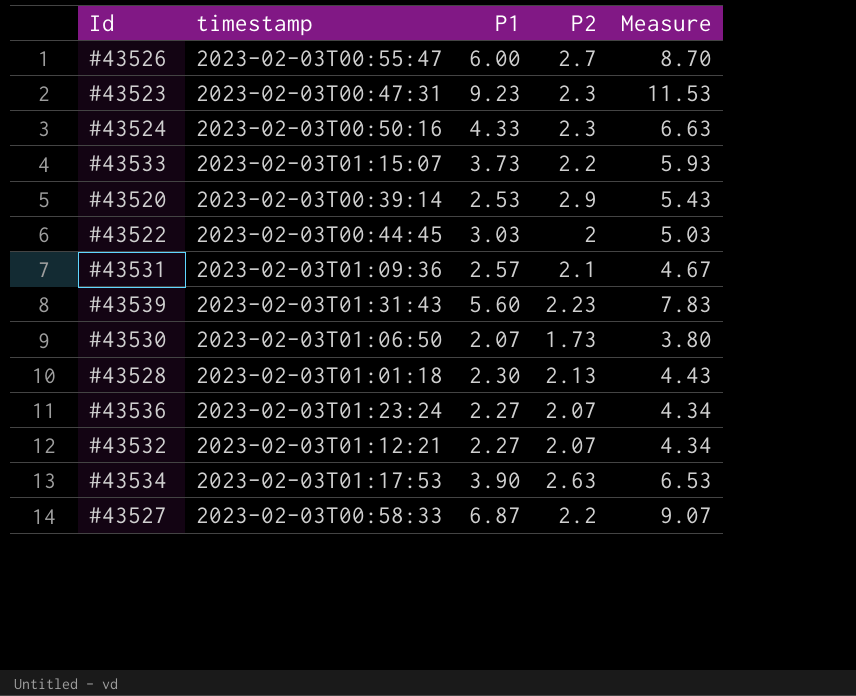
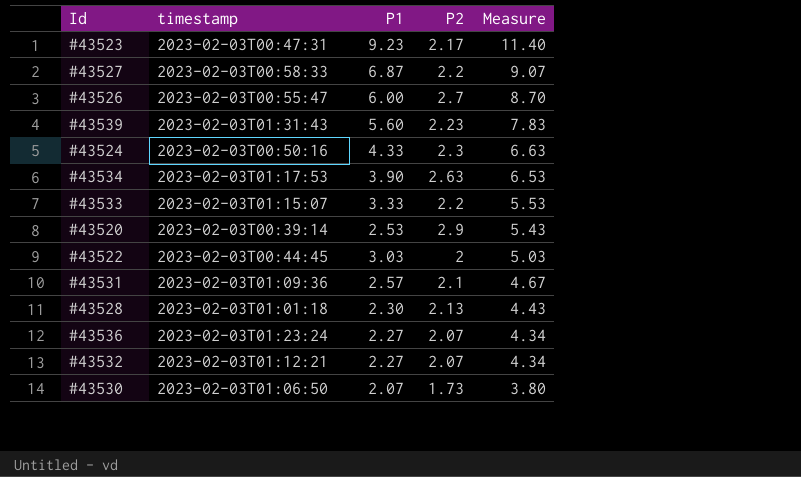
row order: none -> Measure descending
#43523 | P2: 2.3 -> 2.17
#43523 | Measure: 11.53 -> 11.40
#43533 | P1: 3.73 -> 3.33
#43533 | Measure: 5.93 -> 5.53

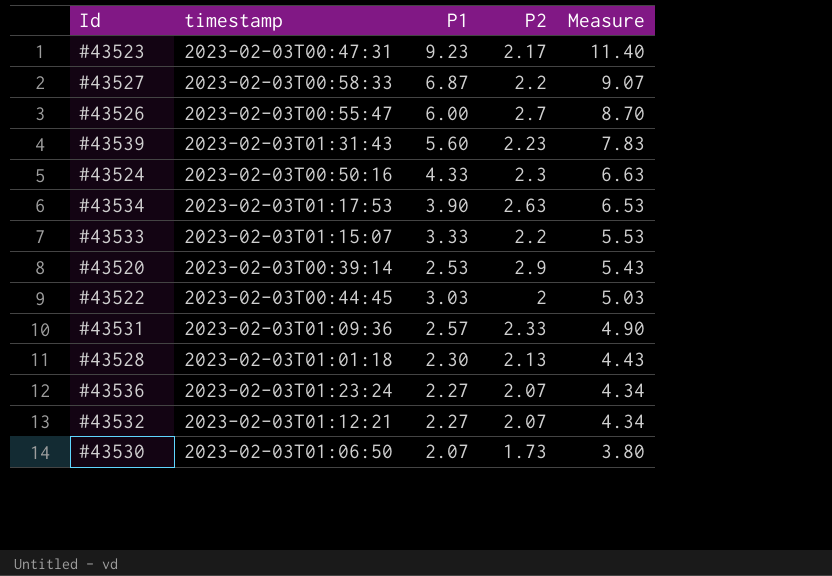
#43531 | P2: 2.1 -> 2.33
#43531 | Measure: 4.67 -> 4.90

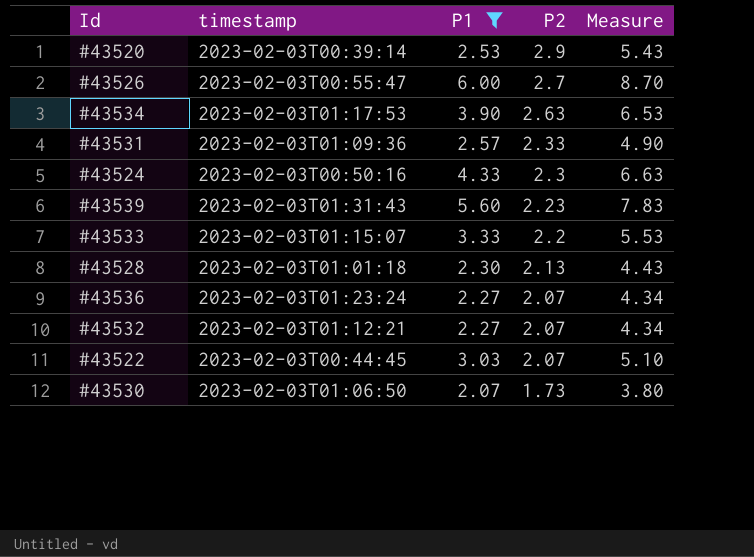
filter: none -> P1 <= 6.00
row order: Measure descending -> P2 descending
#43522 | P2: 2 -> 2.07
#43522 | Measure: 5.03 -> 5.10

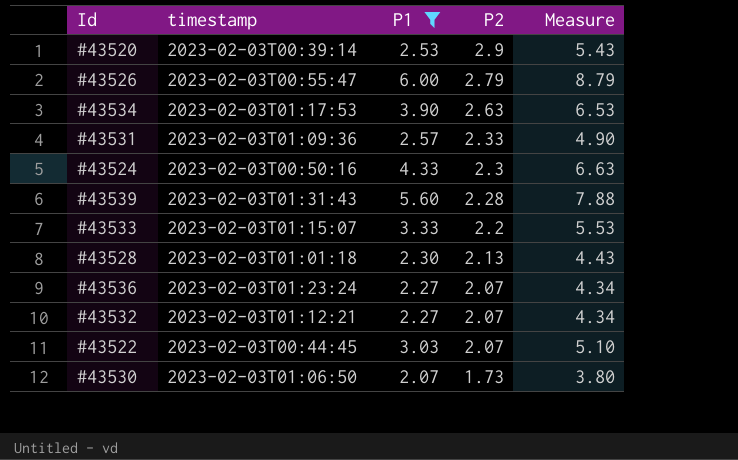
#43526 | P2: 2.7 -> 2.79
#43526 | Measure: 8.70 -> 8.79
#43539 | P2: 2.23 -> 2.28
#43539 | Measure: 7.83 -> 7.88

